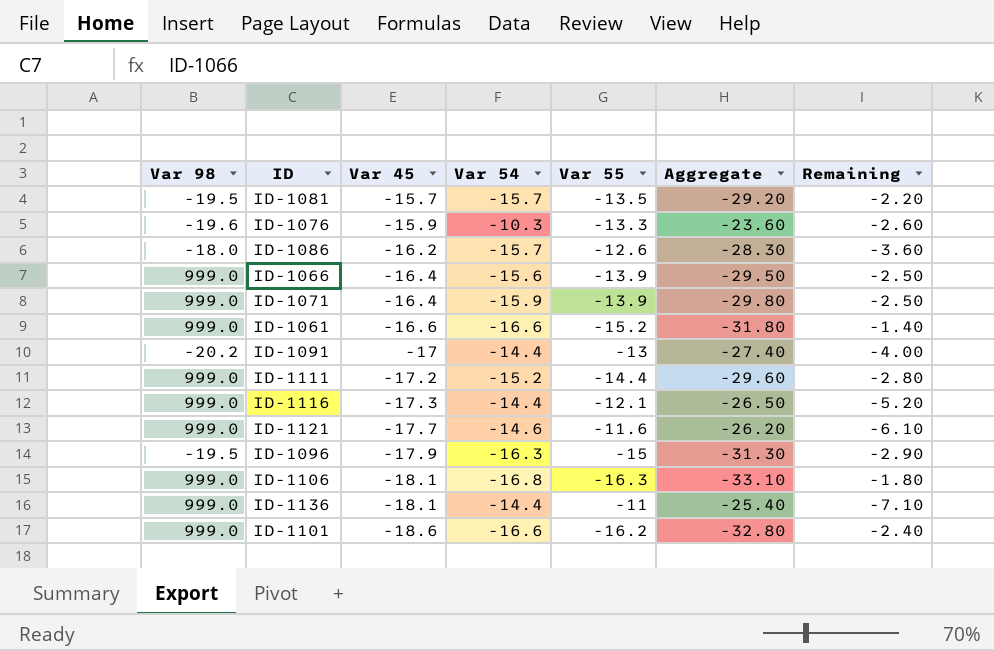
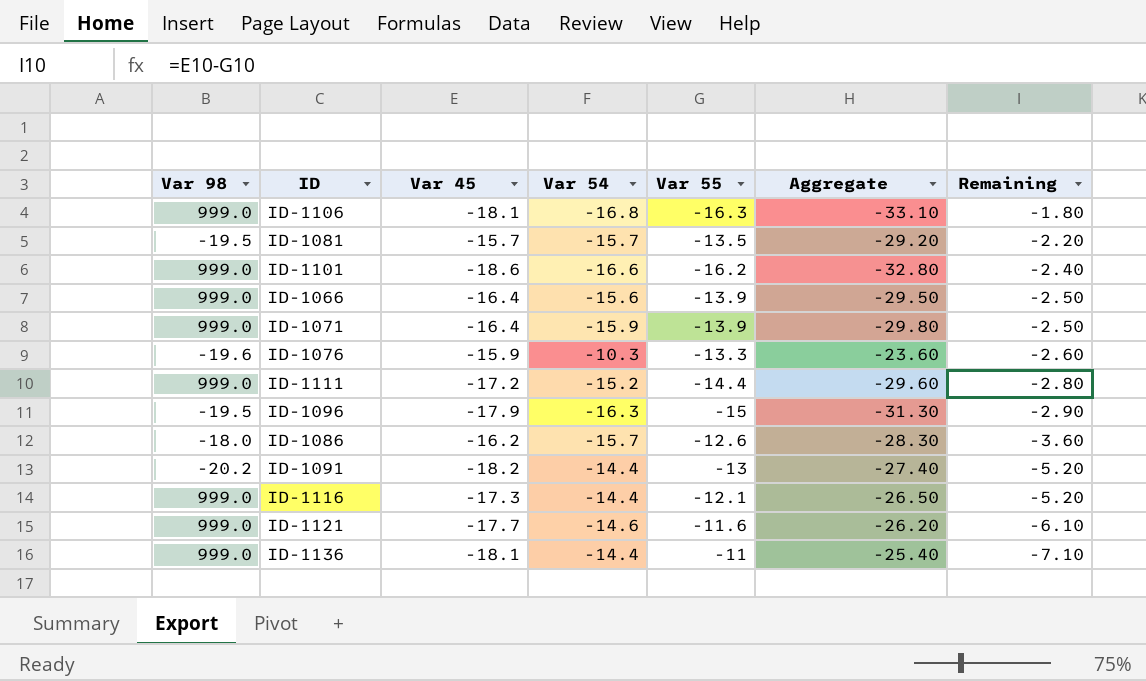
row order: Var 45 descending -> Remaining descending
row ID-1061: 999.0 | -16.6 | -16.6 | -15.2 | -31.80 | -1.40 -> none
ID-1091 | Var 45: -17 -> -18.2
ID-1091 | Remaining: -4.00 -> -5.20

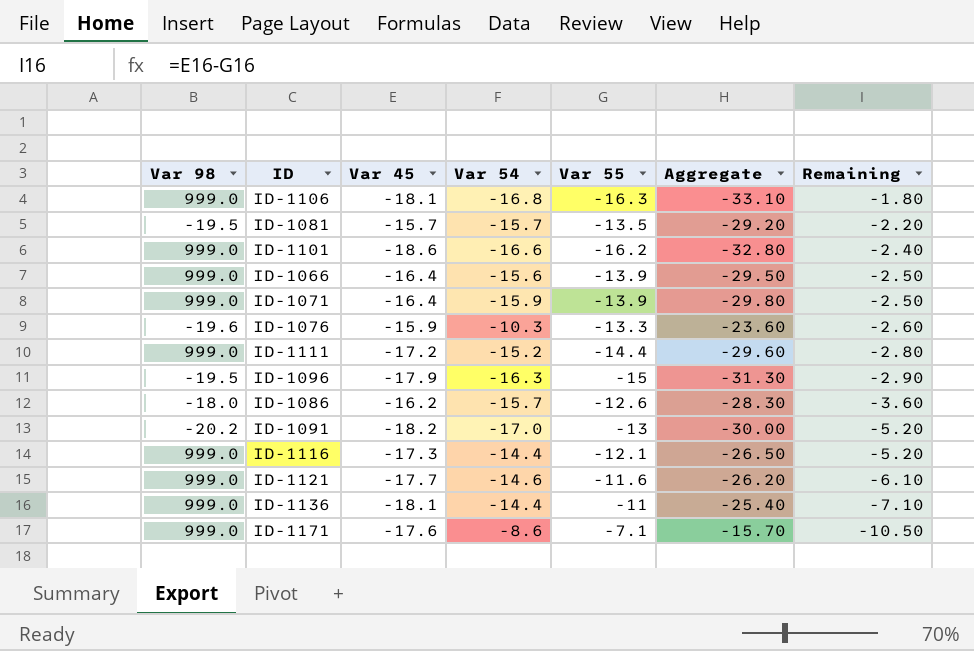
ID-1091 | Var 54: -14.4 -> -17.0
ID-1091 | Aggregate: -27.40 -> -30.00
row ID-1171: none -> 999.0 | -17.6 | -8.6 | -7.1 | -15.70 | -10.50

